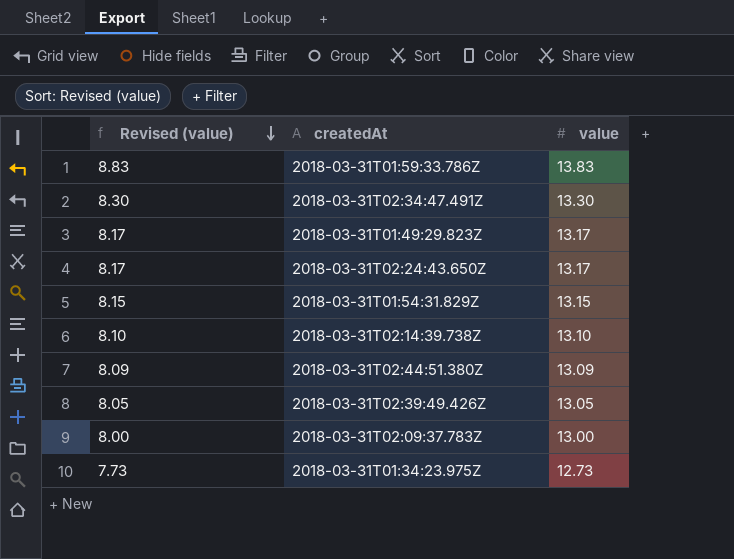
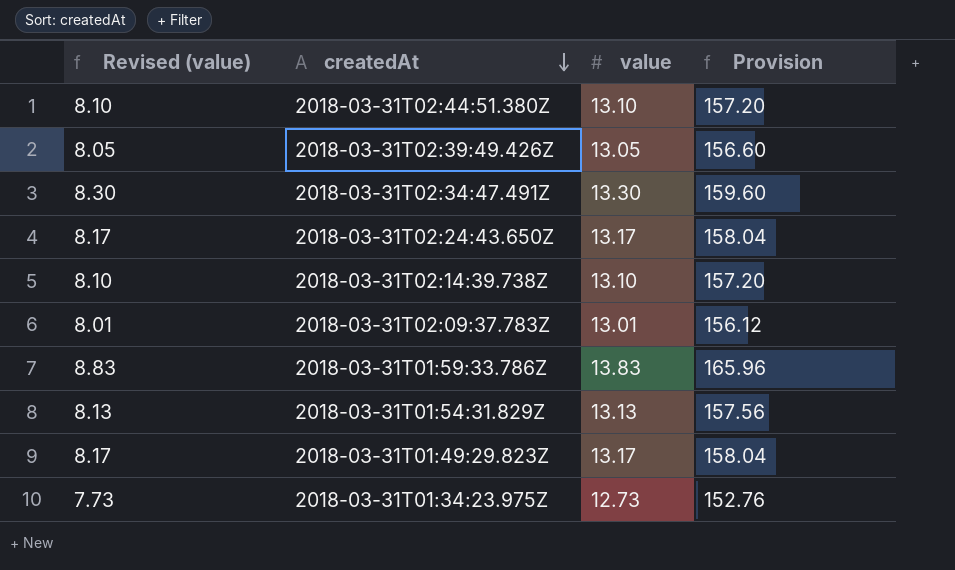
row order: Revised (value) descending -> createdAt descending
column Provision | formula: none -> [value] * 12
2018-03-31T02:44:51.380Z | Revised (value): 8.09 -> 8.10
2018-03-31T02:44:51.380Z | value: 13.09 -> 13.10
2018-03-31T02:09:37.783Z | Revised (value): 8.00 -> 8.01
2018-03-31T02:09:37.783Z | value: 13.00 -> 13.01
2018-03-31T01:54:31.829Z | Revised (value): 8.15 -> 8.13
2018-03-31T01:54:31.829Z | value: 13.15 -> 13.13

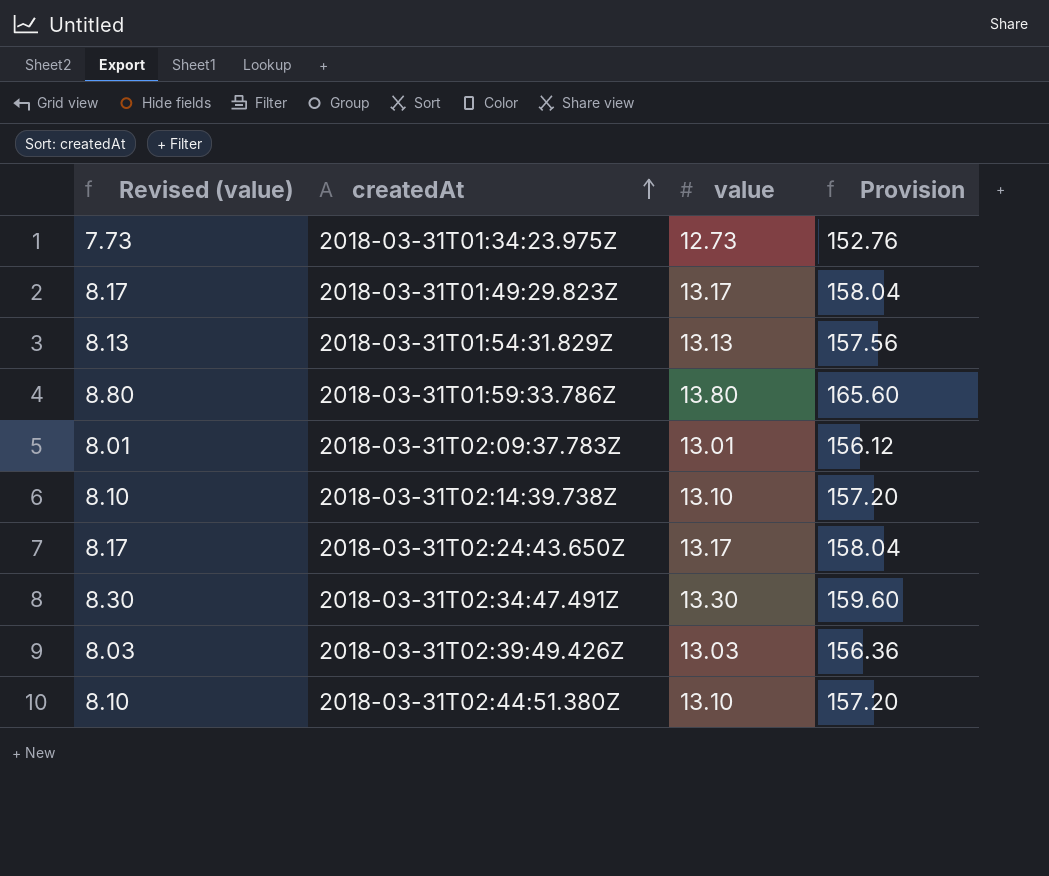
row order: createdAt descending -> createdAt ascending
2018-03-31T01:59:33.786Z | Revised (value): 8.83 -> 8.80
2018-03-31T01:59:33.786Z | value: 13.83 -> 13.80
2018-03-31T01:59:33.786Z | Provision: 165.96 -> 165.60
2018-03-31T02:39:49.426Z | Revised (value): 8.05 -> 8.03
2018-03-31T02:39:49.426Z | value: 13.05 -> 13.03
2018-03-31T02:39:49.426Z | Provision: 156.60 -> 156.36

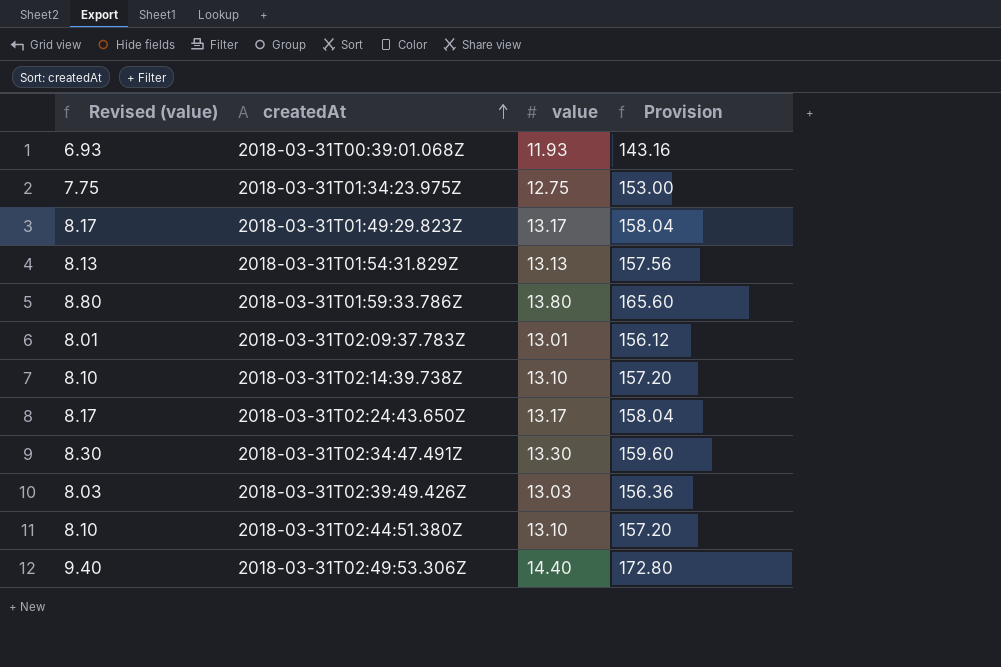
row 2018-03-31T00:39:01.068Z: none -> 6.93 | 11.93 | 143.16
2018-03-31T01:34:23.975Z | Revised (value): 7.73 -> 7.75
2018-03-31T01:34:23.975Z | value: 12.73 -> 12.75
2018-03-31T01:34:23.975Z | Provision: 152.76 -> 153.00
row 2018-03-31T02:49:53.306Z: none -> 9.40 | 14.40 | 172.80

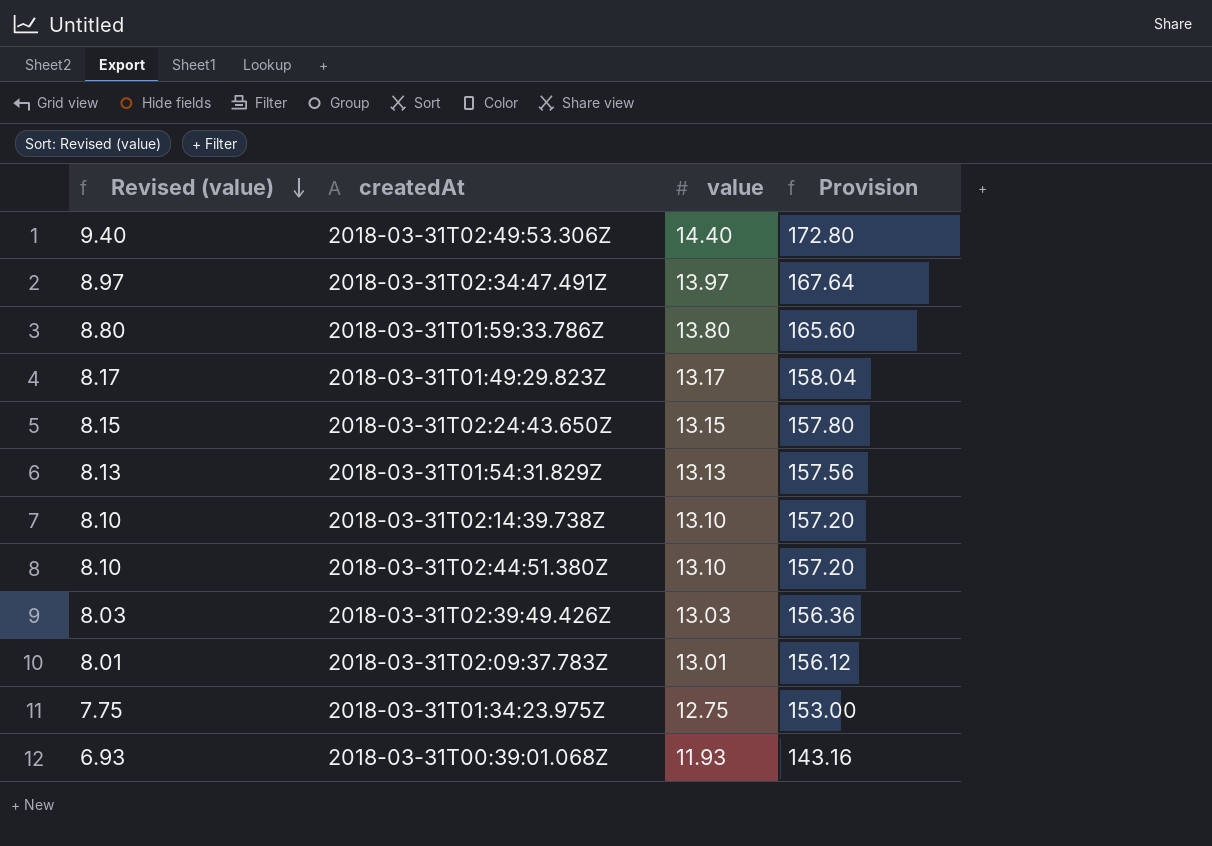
row order: createdAt ascending -> Revised (value) descending
2018-03-31T02:34:47.491Z | Revised (value): 8.30 -> 8.97
2018-03-31T02:34:47.491Z | value: 13.30 -> 13.97
2018-03-31T02:34:47.491Z | Provision: 159.60 -> 167.64
2018-03-31T02:24:43.650Z | Revised (value): 8.17 -> 8.15
2018-03-31T02:24:43.650Z | value: 13.17 -> 13.15
2018-03-31T02:24:43.650Z | Provision: 158.04 -> 157.80

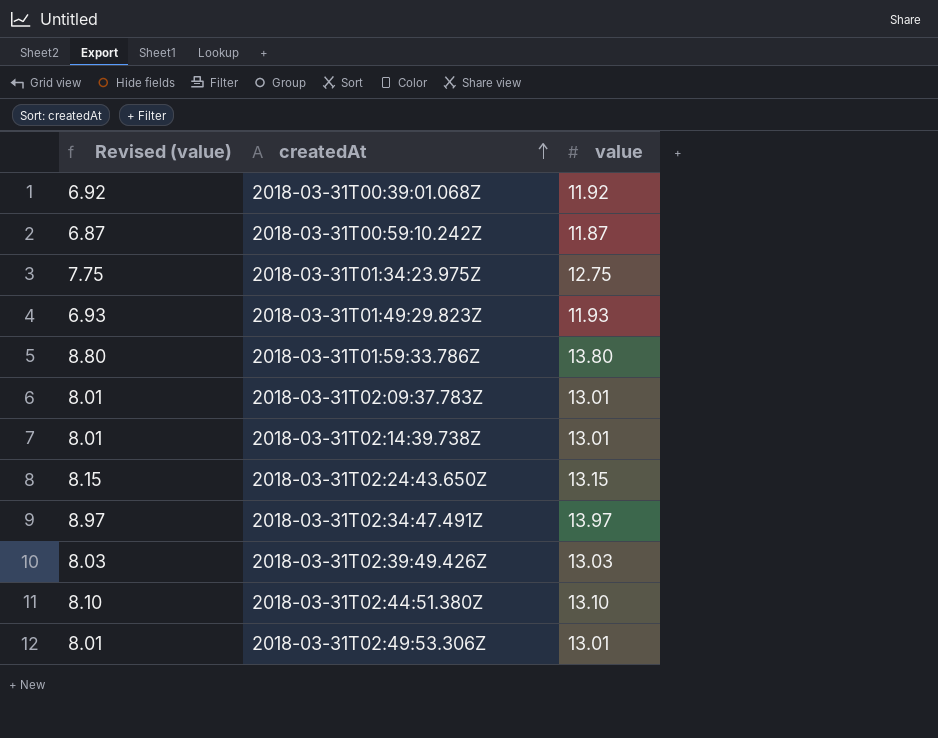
row order: Revised (value) descending -> createdAt ascending
column Provision | formula: [value] * 12 -> none
row 2018-03-31T01:54:31.829Z: 8.13 | 13.13 | 157.56 -> none
2018-03-31T00:39:01.068Z | Revised (value): 6.93 -> 6.92
2018-03-31T00:39:01.068Z | value: 11.93 -> 11.92
row 2018-03-31T00:59:10.242Z: none -> 6.87 | 11.87
2018-03-31T01:49:29.823Z | Revised (value): 8.17 -> 6.93
2018-03-31T01:49:29.823Z | value: 13.17 -> 11.93
2018-03-31T02:14:39.738Z | Revised (value): 8.10 -> 8.01
2018-03-31T02:14:39.738Z | value: 13.10 -> 13.01
2018-03-31T02:49:53.306Z | Revised (value): 9.40 -> 8.01
2018-03-31T02:49:53.306Z | value: 14.40 -> 13.01

